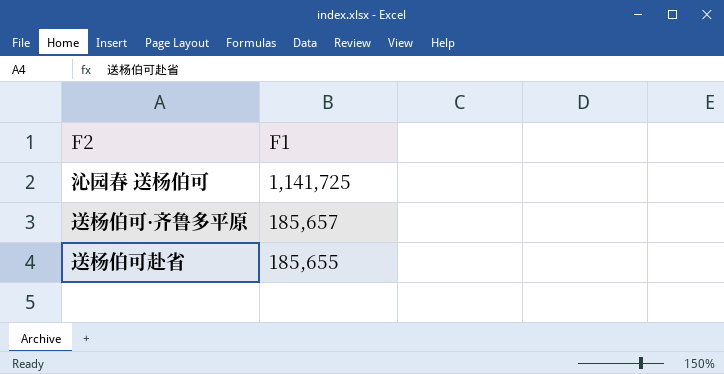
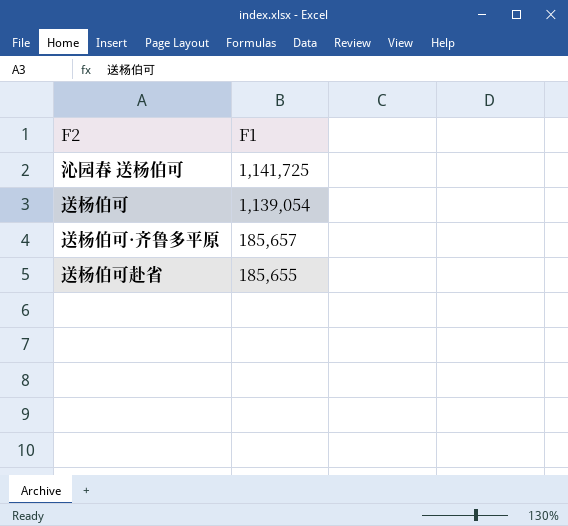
row 送杨伯可: none -> 1,139,054

